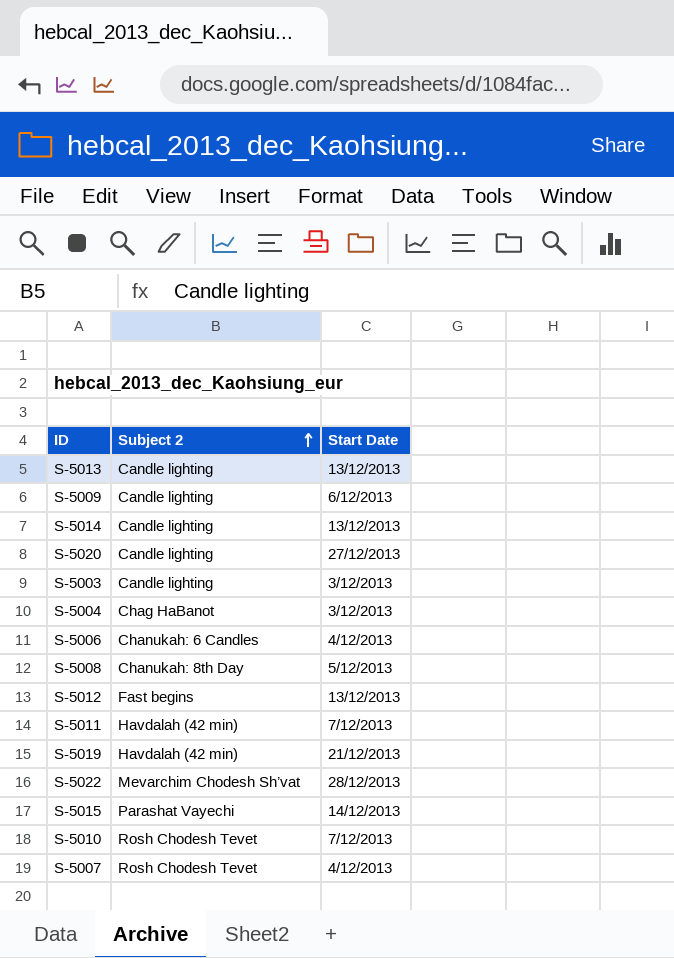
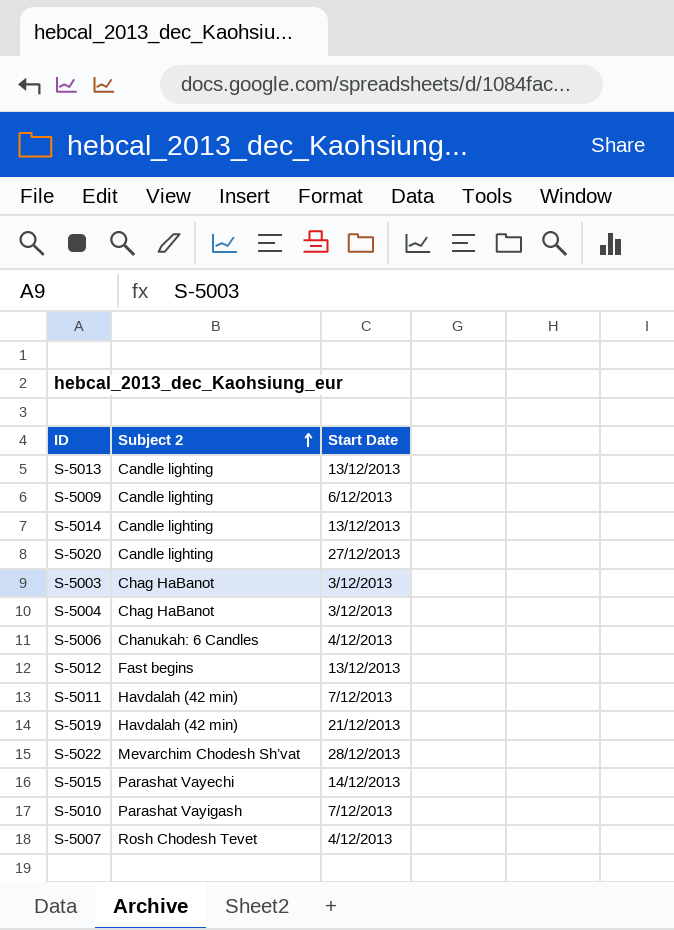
row S-5008: Chanukah: 8th Day | 5/12/2013 -> none
S-5003 | Subject 2: Candle lighting -> Chag HaBanot
S-5010 | Subject 2: Rosh Chodesh Tevet -> Parashat Vayigash

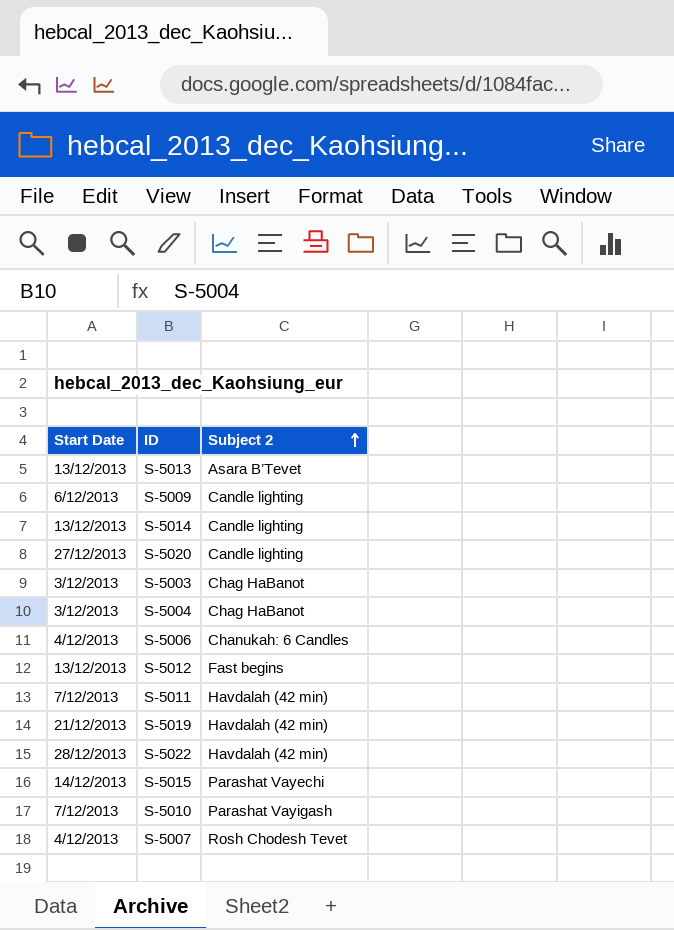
column Start Date | position: 3 -> 1
S-5013 | Subject 2: Candle lighting -> Asara B’Tevet
S-5022 | Subject 2: Mevarchim Chodesh Sh’vat -> Havdalah (42 min)

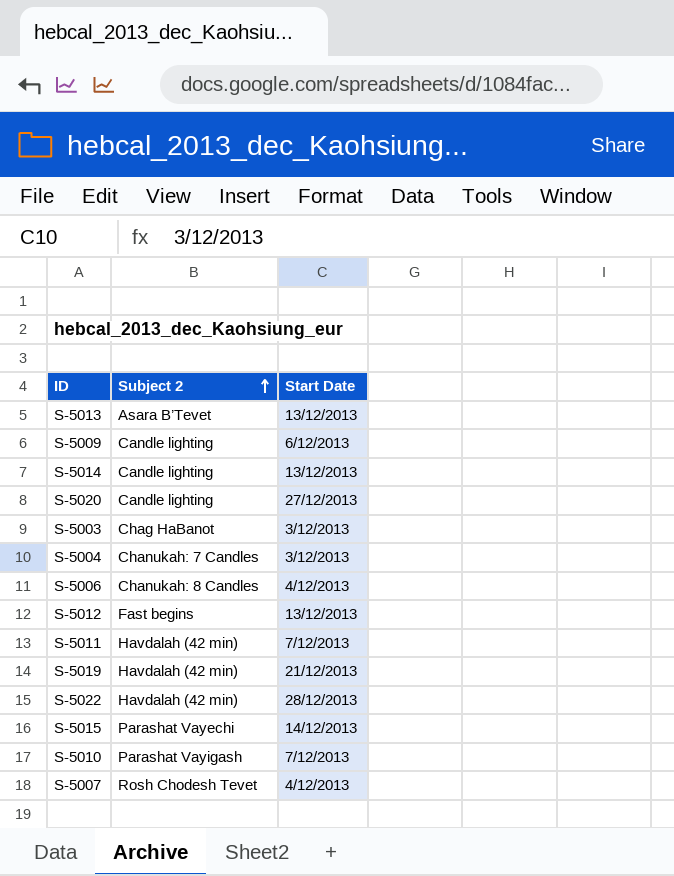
column Start Date | position: 1 -> 3
S-5004 | Subject 2: Chag HaBanot -> Chanukah: 7 Candles
S-5006 | Subject 2: Chanukah: 6 Candles -> Chanukah: 8 Candles

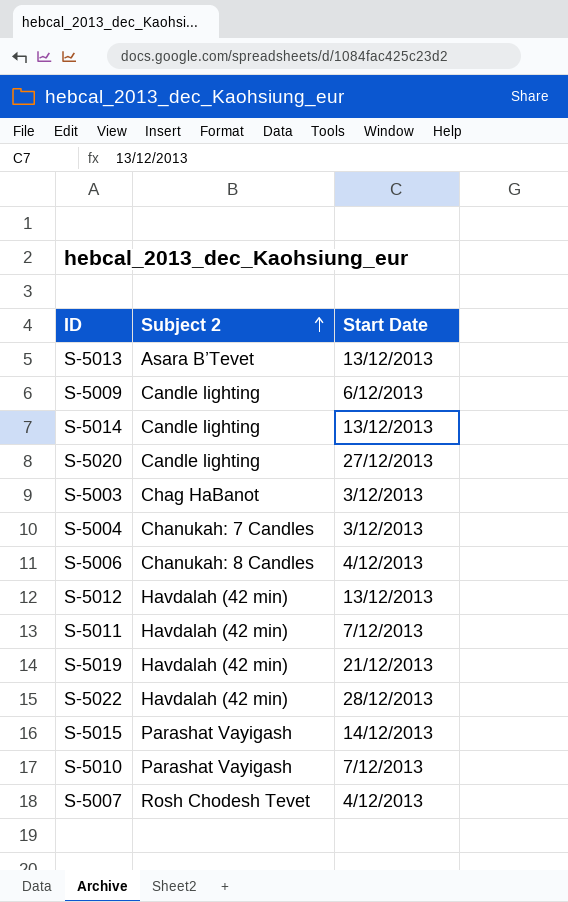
S-5012 | Subject 2: Fast begins -> Havdalah (42 min)
S-5015 | Subject 2: Parashat Vayechi -> Parashat Vayigash

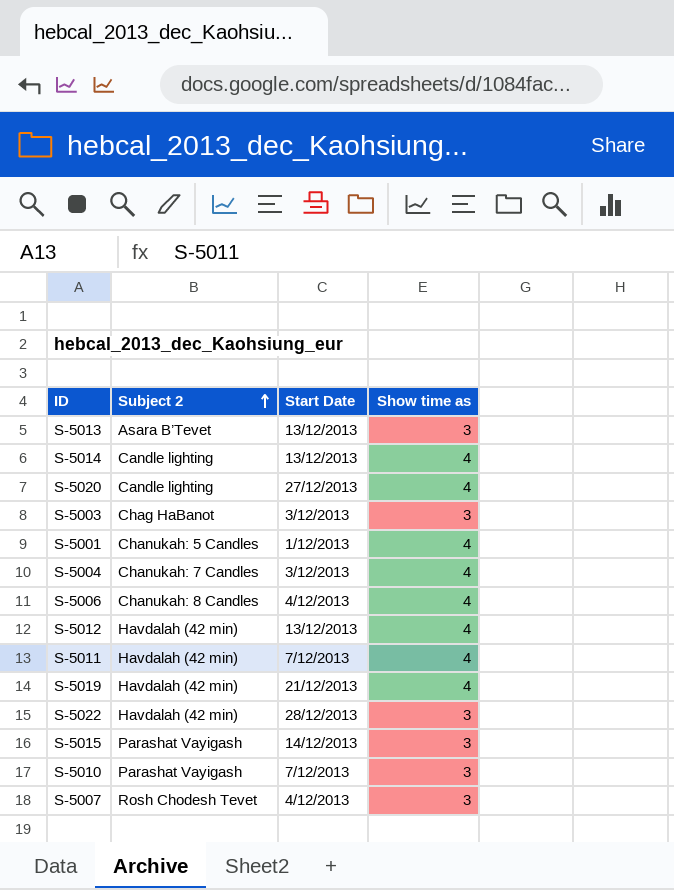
column Show time as | position: none -> 4
row S-5009: Candle lighting | 6/12/2013 -> none
row S-5001: none -> Chanukah: 5 Candles | 1/12/2013 | 4

